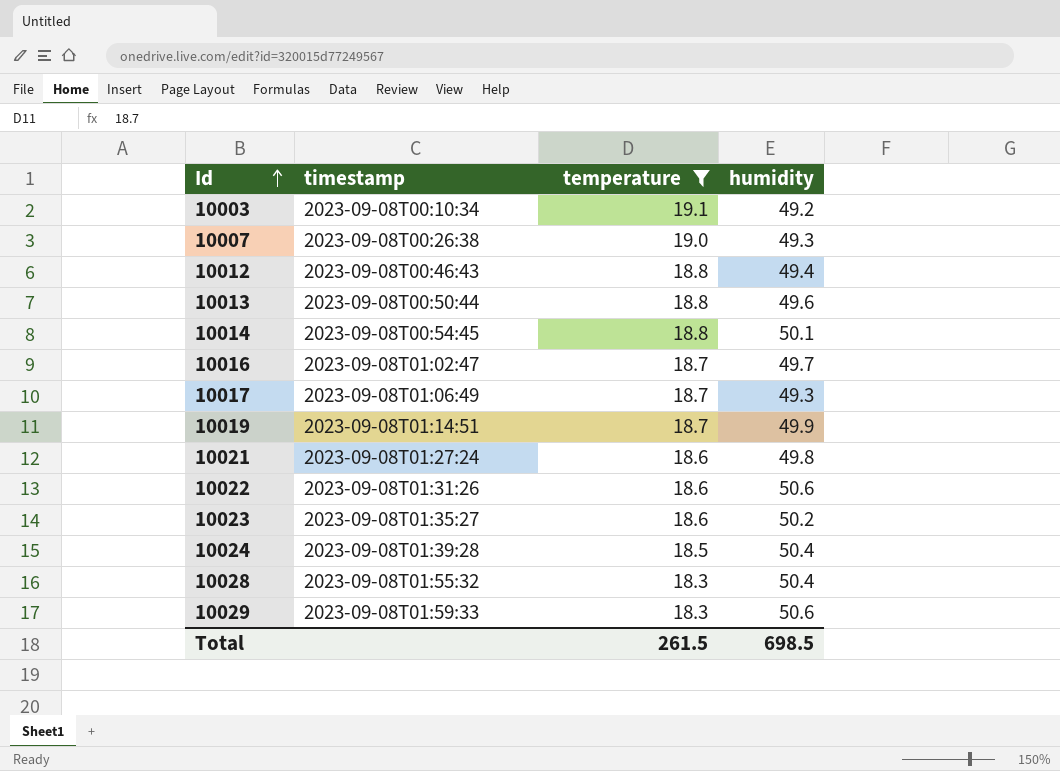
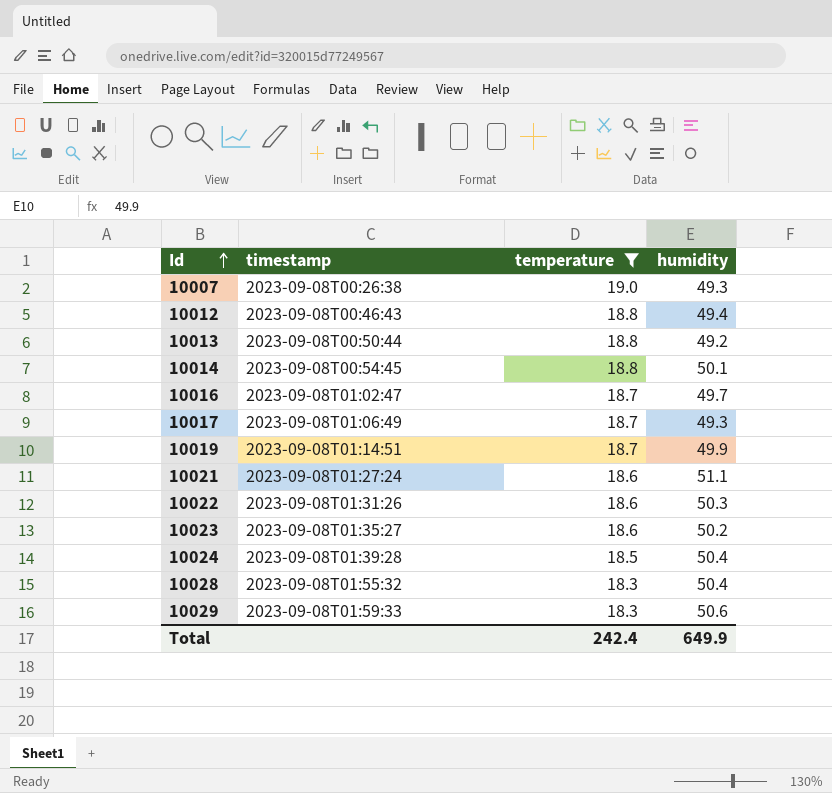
row 10003: 2023-09-08T00:10:34 | 19.1 | 49.2 -> none
10013 | humidity: 49.6 -> 49.2
10021 | humidity: 49.8 -> 51.1
10022 | humidity: 50.6 -> 50.3
Total | temperature: 261.5 -> 242.4
Total | humidity: 698.5 -> 649.9

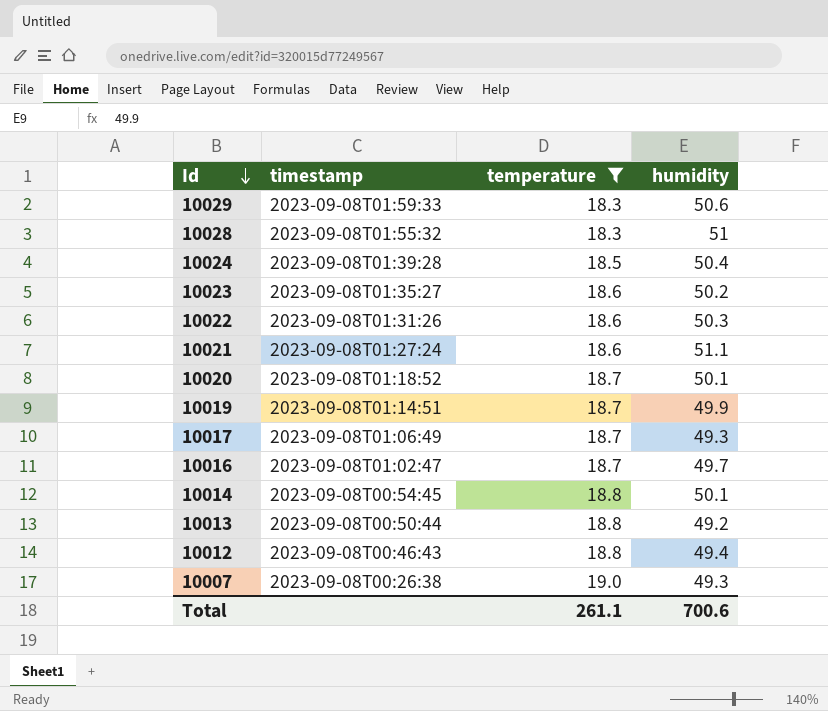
row order: Id ascending -> Id descending
10028 | humidity: 50.4 -> 51
row 10020: none -> 2023-09-08T01:18:52 | 18.7 | 50.1
Total | temperature: 242.4 -> 261.1
Total | humidity: 649.9 -> 700.6

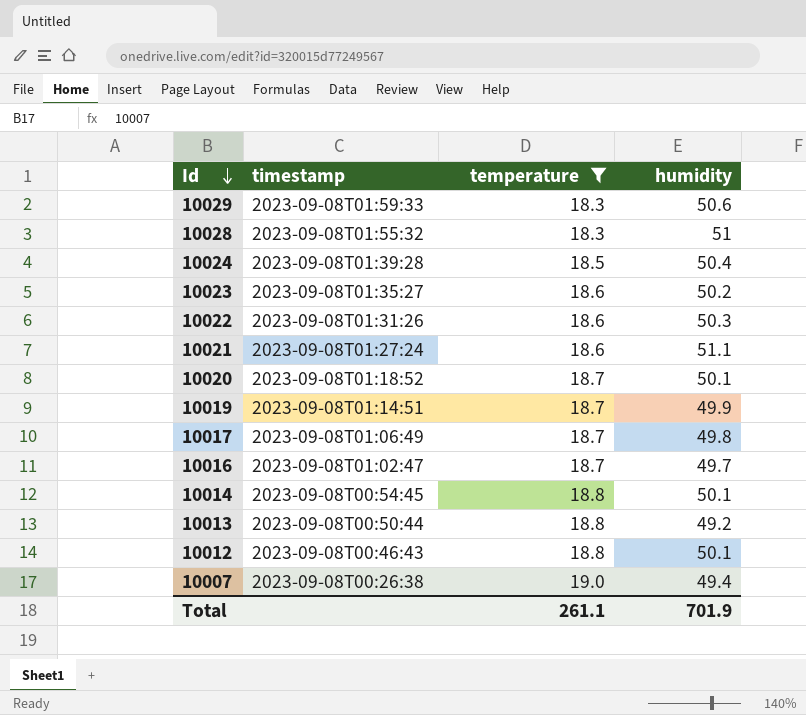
10017 | humidity: 49.3 -> 49.8
10012 | humidity: 49.4 -> 50.1
10007 | humidity: 49.3 -> 49.4
Total | humidity: 700.6 -> 701.9

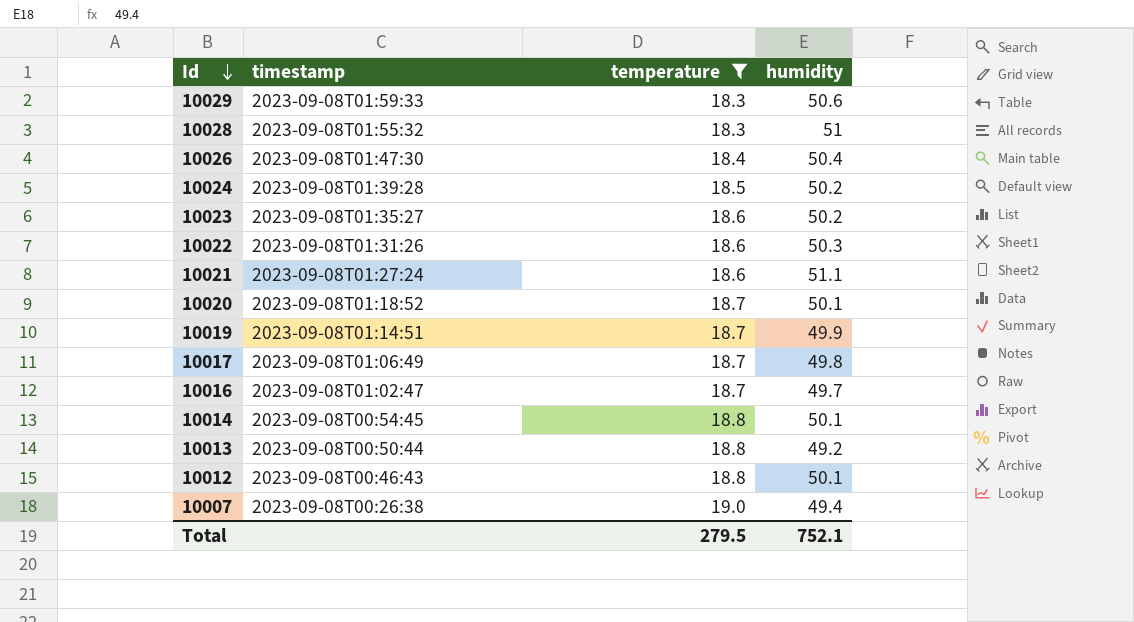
row 10026: none -> 2023-09-08T01:47:30 | 18.4 | 50.4
10024 | humidity: 50.4 -> 50.2
Total | temperature: 261.1 -> 279.5
Total | humidity: 701.9 -> 752.1

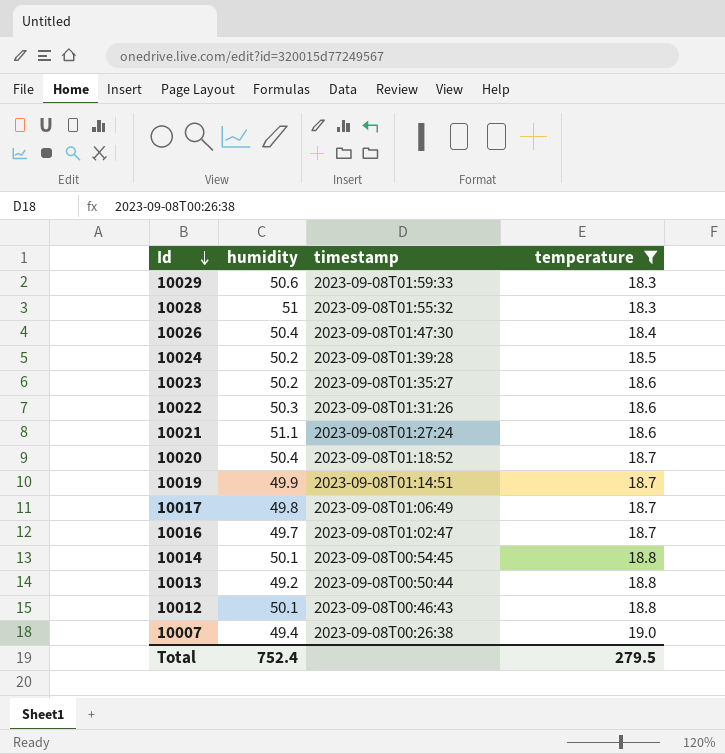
column humidity | position: 4 -> 2
10020 | humidity: 50.1 -> 50.4
Total | humidity: 752.1 -> 752.4

